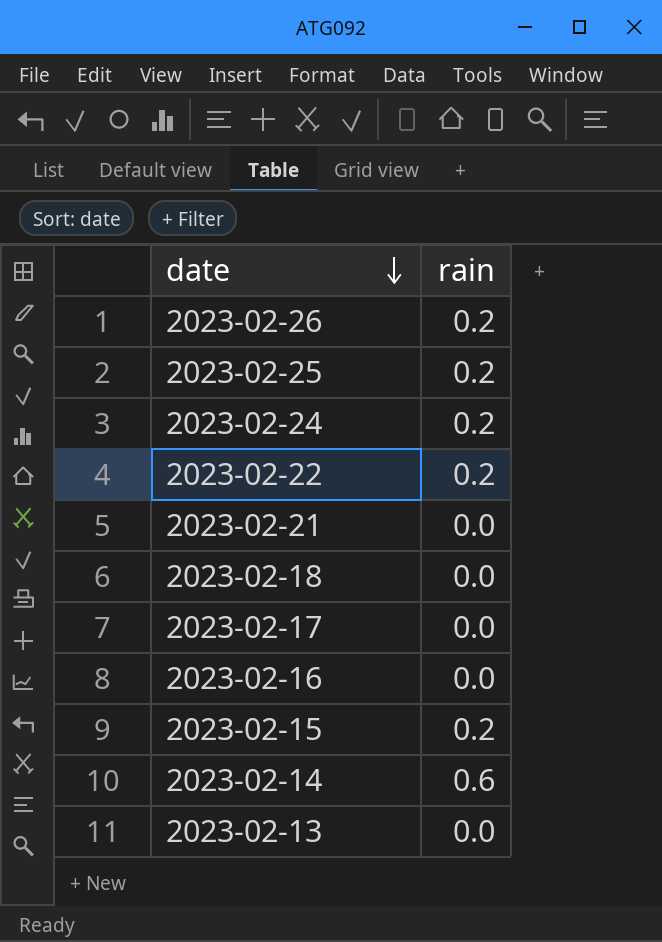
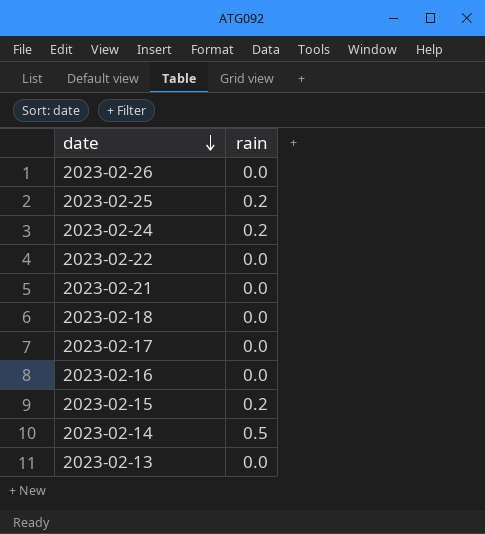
2023-02-26 | rain: 0.2 -> 0.0
2023-02-22 | rain: 0.2 -> 0.0
2023-02-14 | rain: 0.6 -> 0.5

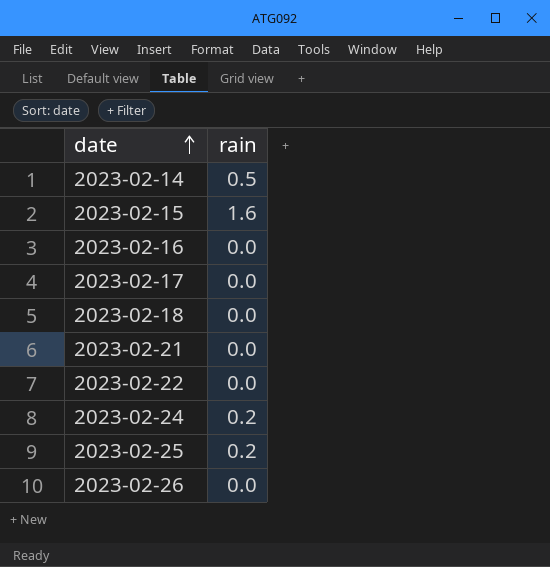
row order: date descending -> date ascending
row 2023-02-13: 0.0 -> none
2023-02-15 | rain: 0.2 -> 1.6

